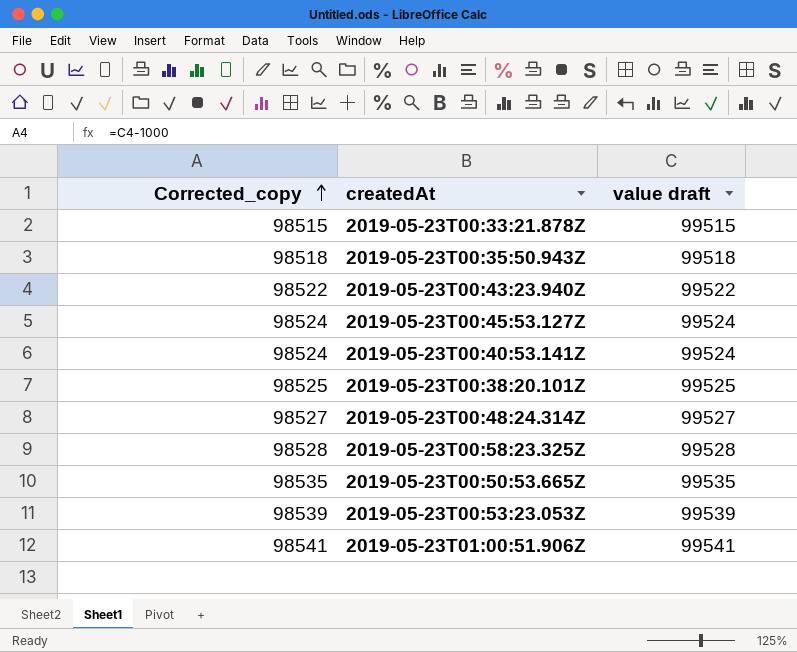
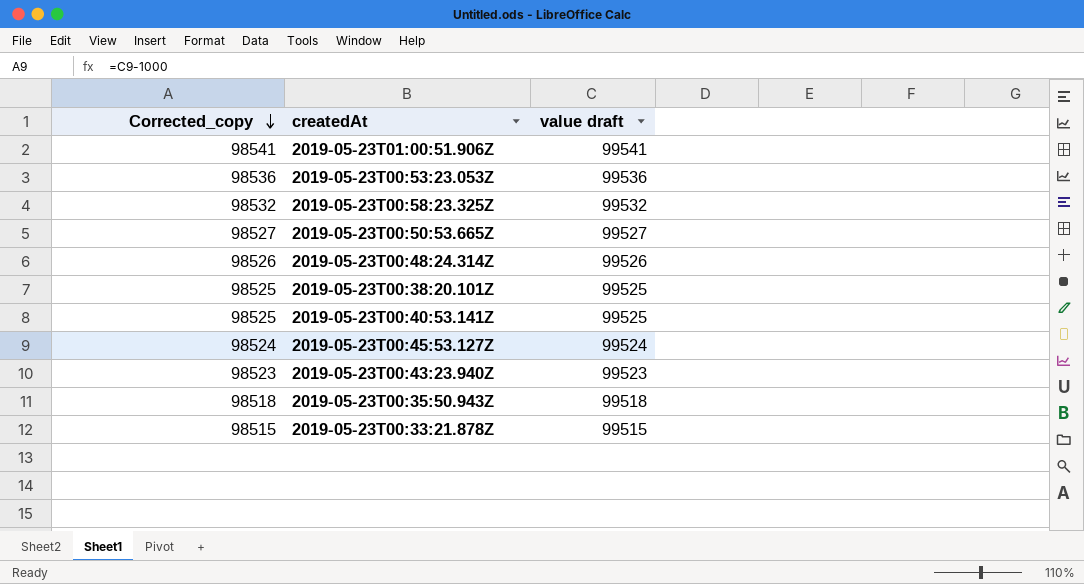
row order: Corrected_copy ascending -> Corrected_copy descending
2019-05-23T00:53:23.053Z | Corrected_copy: 98539 -> 98536
2019-05-23T00:53:23.053Z | value draft: 99539 -> 99536
2019-05-23T00:58:23.325Z | Corrected_copy: 98528 -> 98532
2019-05-23T00:58:23.325Z | value draft: 99528 -> 99532
2019-05-23T00:50:53.665Z | Corrected_copy: 98535 -> 98527
2019-05-23T00:50:53.665Z | value draft: 99535 -> 99527
2019-05-23T00:48:24.314Z | Corrected_copy: 98527 -> 98526
2019-05-23T00:48:24.314Z | value draft: 99527 -> 99526
2019-05-23T00:40:53.141Z | Corrected_copy: 98524 -> 98525
2019-05-23T00:40:53.141Z | value draft: 99524 -> 99525
2019-05-23T00:43:23.940Z | Corrected_copy: 98522 -> 98523
2019-05-23T00:43:23.940Z | value draft: 99522 -> 99523

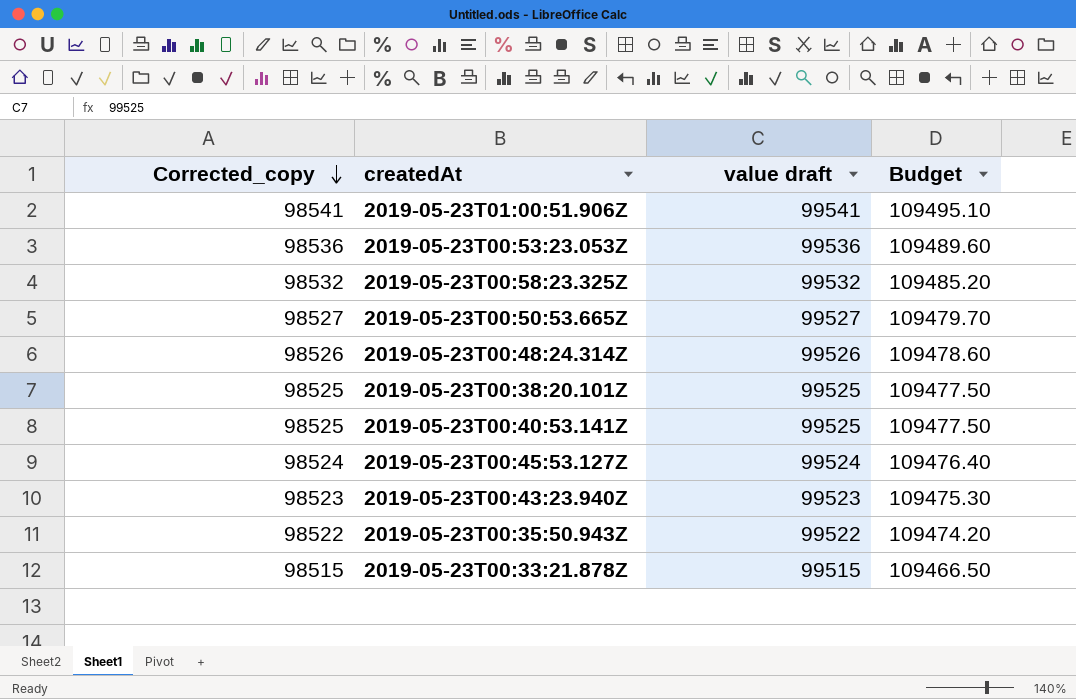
column Budget | formula: none -> [value draft] * 1.1
2019-05-23T00:35:50.943Z | Corrected_copy: 98518 -> 98522
2019-05-23T00:35:50.943Z | value draft: 99518 -> 99522

